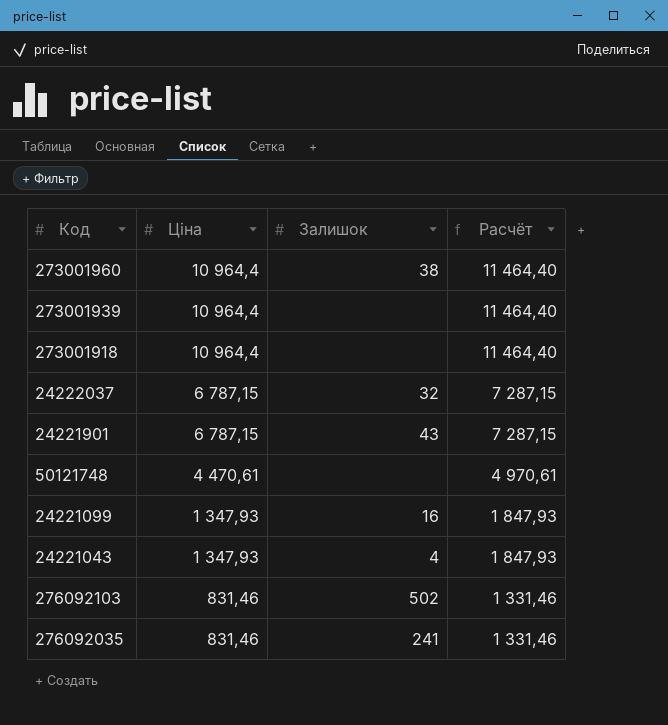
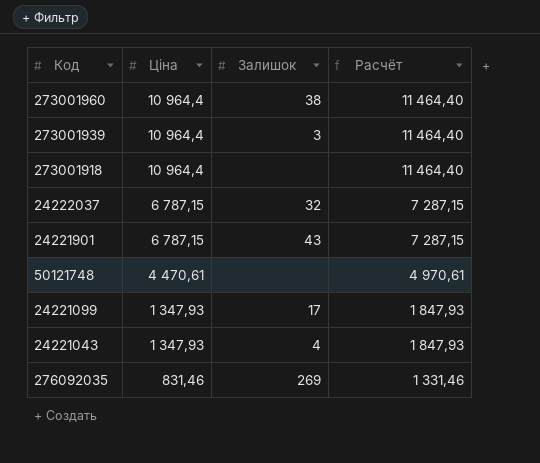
row 276092103: 831,46 | 502 | 1 331,46 -> none
273001939 | Залишок: none -> 3
24221099 | Залишок: 16 -> 17
276092035 | Залишок: 241 -> 269

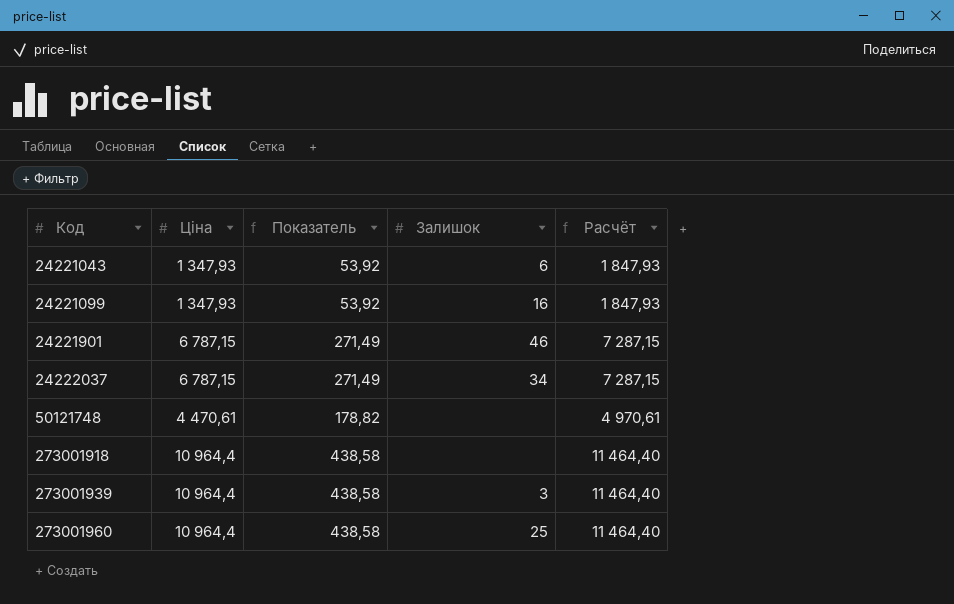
row order: Ціна descending -> Код ascending
column Показатель | formula: none -> [Ціна] * 0,04
row 276092035: 831,46 | 269 | 1 331,46 -> none
24221043 | Залишок: 4 -> 6
24221099 | Залишок: 17 -> 16
24221901 | Залишок: 43 -> 46
24222037 | Залишок: 32 -> 34
273001960 | Залишок: 38 -> 25

